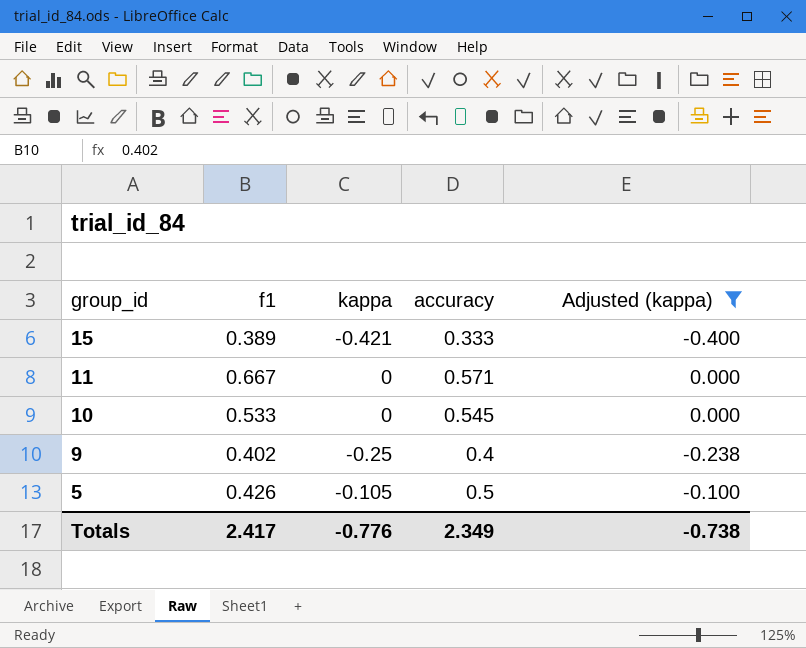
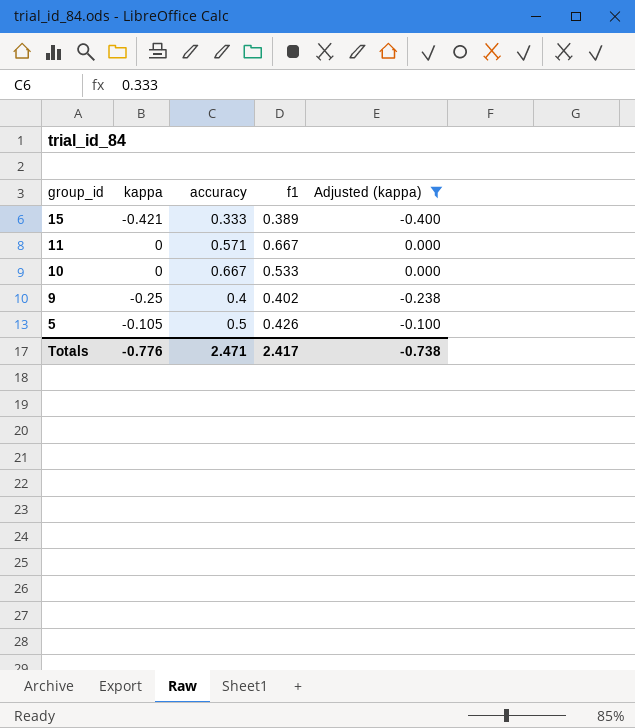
column f1 | position: 2 -> 4
10 | accuracy: 0.545 -> 0.667
Totals | accuracy: 2.349 -> 2.471

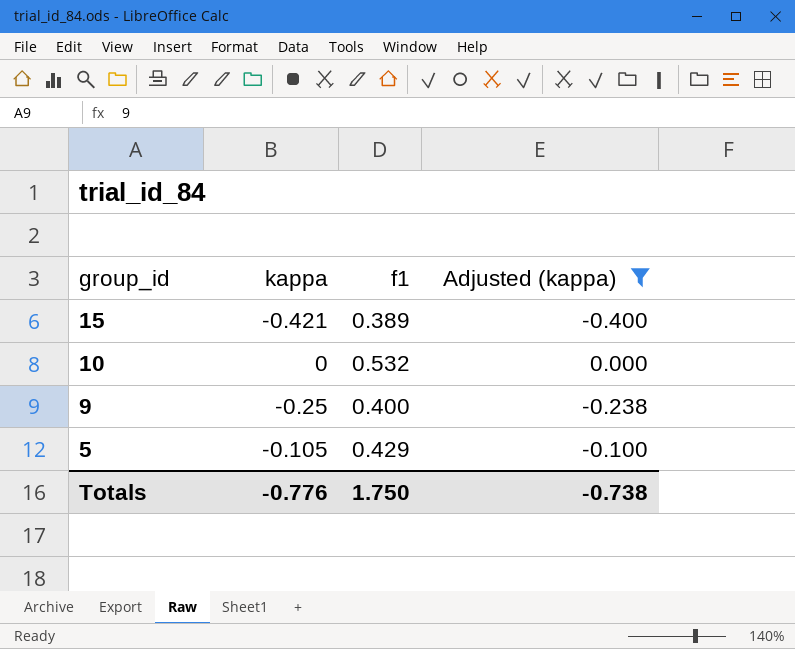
column accuracy | position: 3 -> none
row 11: 0 | 0.571 | 0.667 | 0.000 -> none
10 | f1: 0.533 -> 0.532
9 | f1: 0.402 -> 0.400
5 | f1: 0.426 -> 0.429
Totals | f1: 2.417 -> 1.750

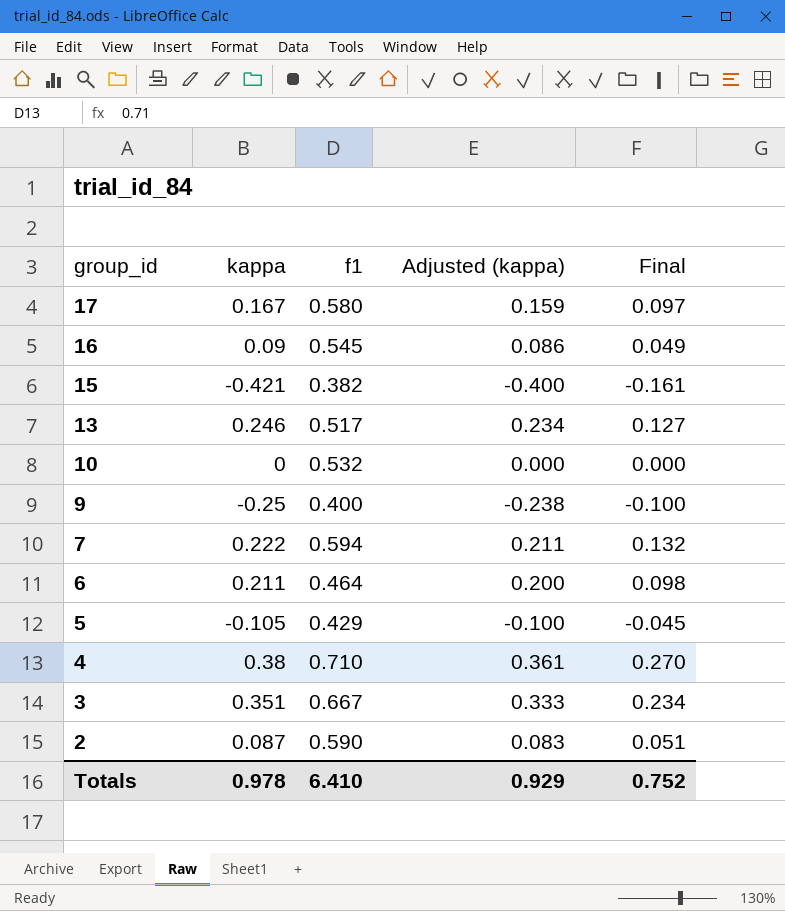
filter: Adjusted (kappa) <= 0.000 -> none
column Final | formula: none -> [kappa] * [f1]
15 | f1: 0.389 -> 0.382
Totals | kappa: -0.776 -> 0.978
Totals | f1: 1.750 -> 6.410
Totals | Adjusted (kappa): -0.738 -> 0.929

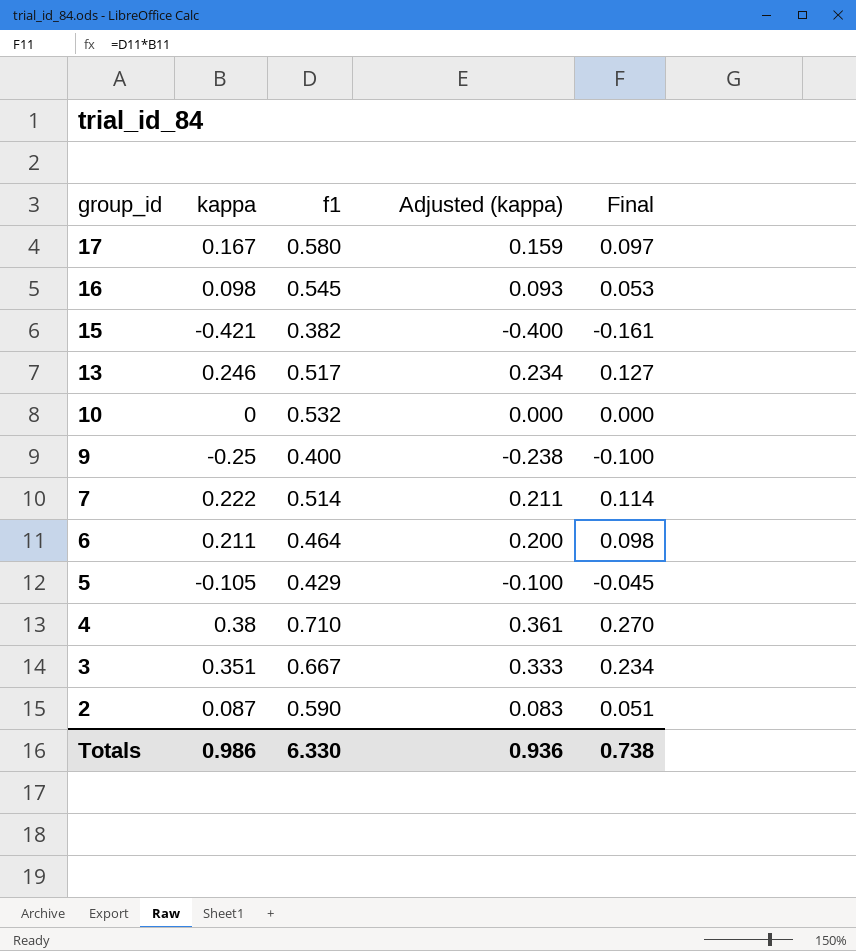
16 | kappa: 0.09 -> 0.098
16 | Adjusted (kappa): 0.086 -> 0.093
16 | Final: 0.049 -> 0.053
7 | f1: 0.594 -> 0.514
7 | Final: 0.132 -> 0.114
Totals | kappa: 0.978 -> 0.986
Totals | f1: 6.410 -> 6.330
Totals | Adjusted (kappa): 0.929 -> 0.936
Totals | Final: 0.752 -> 0.738

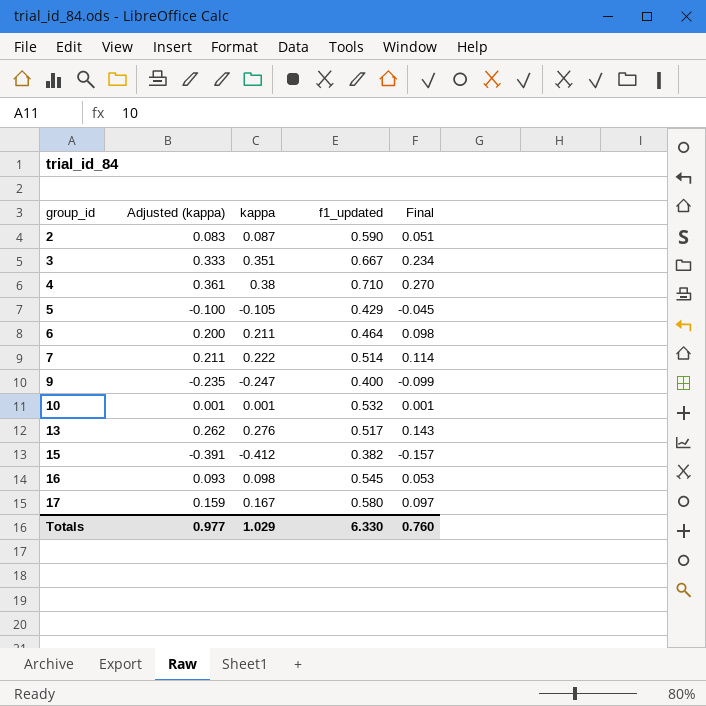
row order: group_id descending -> group_id ascending
column Adjusted (kappa) | position: 4 -> 2
column name: f1 -> f1_updated
9 | Adjusted (kappa): -0.238 -> -0.235
9 | kappa: -0.25 -> -0.247
9 | Final: -0.100 -> -0.099
10 | Adjusted (kappa): 0.000 -> 0.001
10 | kappa: 0 -> 0.001
10 | Final: 0.000 -> 0.001
13 | Adjusted (kappa): 0.234 -> 0.262
13 | kappa: 0.246 -> 0.276
13 | Final: 0.127 -> 0.143
15 | Adjusted (kappa): -0.400 -> -0.391
15 | kappa: -0.421 -> -0.412
15 | Final: -0.161 -> -0.157
Totals | Adjusted (kappa): 0.936 -> 0.977
Totals | kappa: 0.986 -> 1.029
Totals | Final: 0.738 -> 0.760

